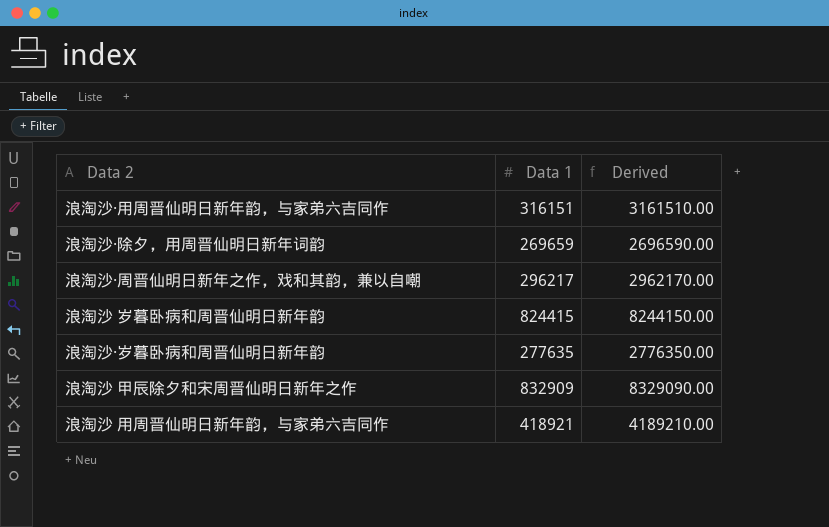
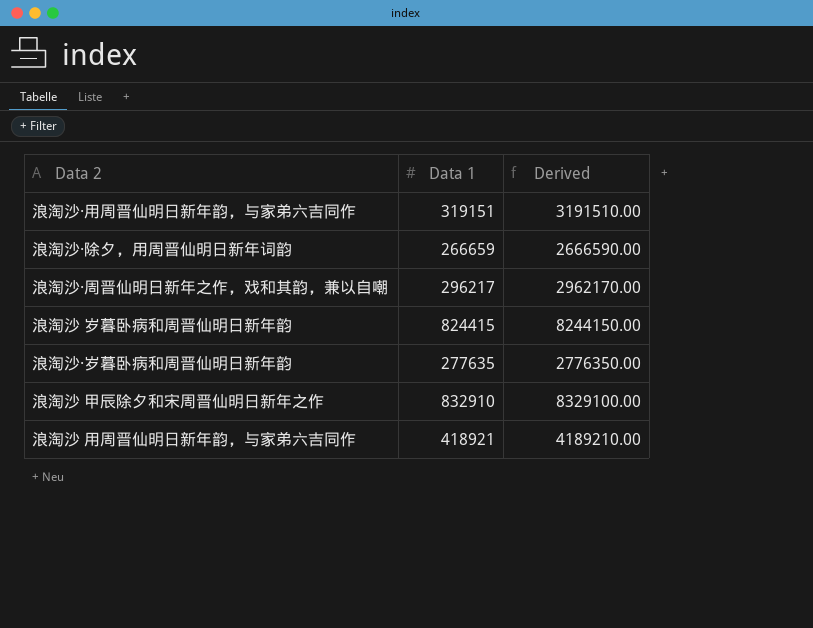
浪淘沙·用周晋仙明日新年韵，与家弟六吉同作 | Data 1: 316151 -> 319151
浪淘沙·用周晋仙明日新年韵，与家弟六吉同作 | Derived: 3161510.00 -> 3191510.00
浪淘沙·除夕，用周晋仙明日新年词韵 | Data 1: 269659 -> 266659
浪淘沙·除夕，用周晋仙明日新年词韵 | Derived: 2696590.00 -> 2666590.00
浪淘沙 甲辰除夕和宋周晋仙明日新年之作 | Data 1: 832909 -> 832910
浪淘沙 甲辰除夕和宋周晋仙明日新年之作 | Derived: 8329090.00 -> 8329100.00

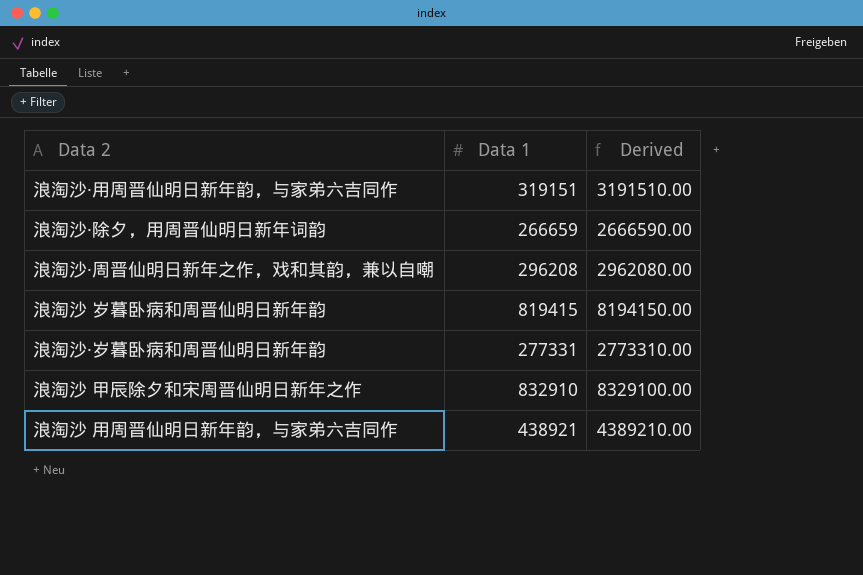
浪淘沙·周晋仙明日新年之作，戏和其韵，兼以自嘲 | Data 1: 296217 -> 296208
浪淘沙·周晋仙明日新年之作，戏和其韵，兼以自嘲 | Derived: 2962170.00 -> 2962080.00
浪淘沙 岁暮卧病和周晋仙明日新年韵 | Data 1: 824415 -> 819415
浪淘沙 岁暮卧病和周晋仙明日新年韵 | Derived: 8244150.00 -> 8194150.00
浪淘沙·岁暮卧病和周晋仙明日新年韵 | Data 1: 277635 -> 277331
浪淘沙·岁暮卧病和周晋仙明日新年韵 | Derived: 2776350.00 -> 2773310.00
浪淘沙 用周晋仙明日新年韵，与家弟六吉同作 | Data 1: 418921 -> 438921
浪淘沙 用周晋仙明日新年韵，与家弟六吉同作 | Derived: 4189210.00 -> 4389210.00

